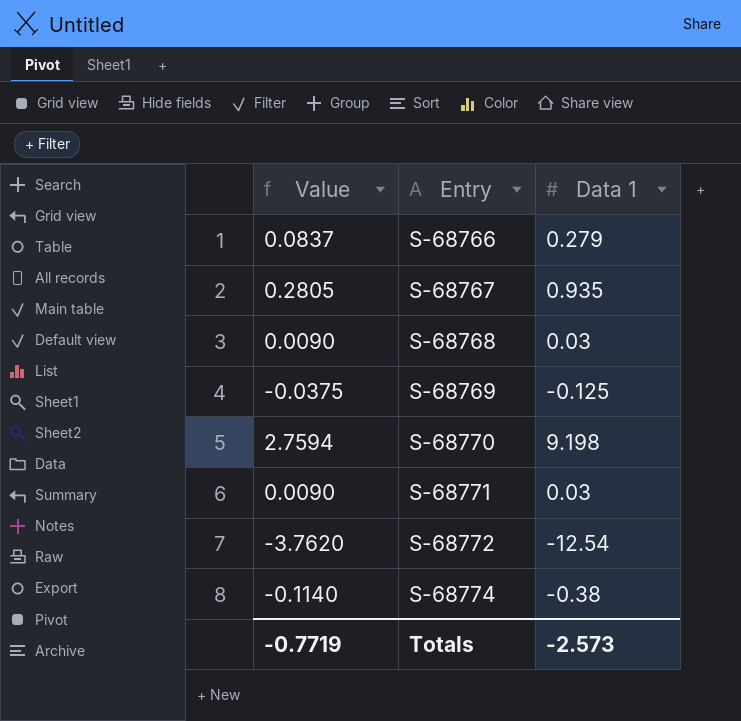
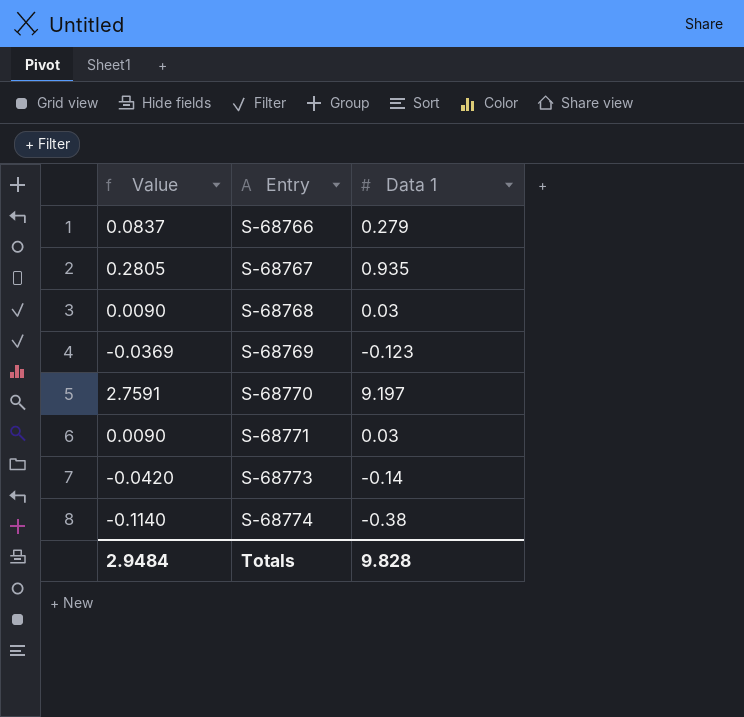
row S-68772: -3.7620 | -12.54 -> none
S-68769 | Value: -0.0375 -> -0.0369
S-68769 | Data 1: -0.125 -> -0.123
S-68770 | Value: 2.7594 -> 2.7591
S-68770 | Data 1: 9.198 -> 9.197
row S-68773: none -> -0.0420 | -0.14
Totals | Value: -0.7719 -> 2.9484
Totals | Data 1: -2.573 -> 9.828

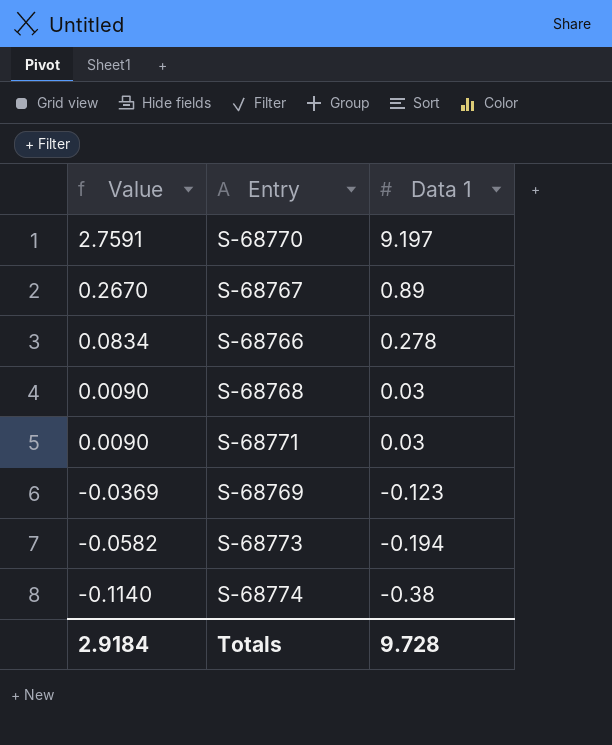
row order: Entry ascending -> Value descending
S-68767 | Value: 0.2805 -> 0.2670
S-68767 | Data 1: 0.935 -> 0.89
S-68766 | Value: 0.0837 -> 0.0834
S-68766 | Data 1: 0.279 -> 0.278
S-68773 | Value: -0.0420 -> -0.0582
S-68773 | Data 1: -0.14 -> -0.194
Totals | Value: 2.9484 -> 2.9184
Totals | Data 1: 9.828 -> 9.728

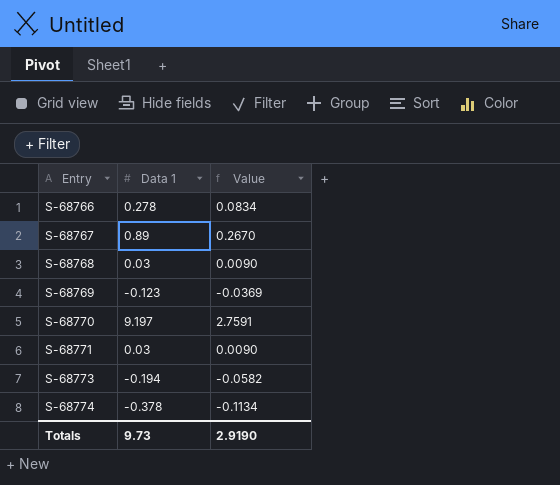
row order: Value descending -> Entry ascending
column Value | position: 1 -> 3
S-68774 | Data 1: -0.38 -> -0.378
S-68774 | Value: -0.1140 -> -0.1134
Totals | Data 1: 9.728 -> 9.73
Totals | Value: 2.9184 -> 2.9190

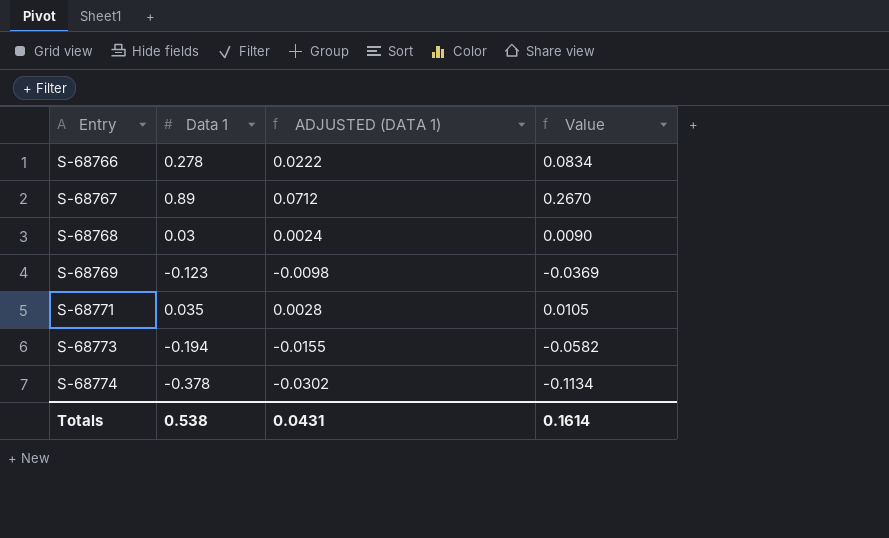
column ADJUSTED (DATA 1) | formula: none -> [Data 1] * 0.08
row S-68770: 9.197 | 2.7591 -> none
S-68771 | Data 1: 0.03 -> 0.035
S-68771 | Value: 0.0090 -> 0.0105
Totals | Data 1: 9.73 -> 0.538
Totals | Value: 2.9190 -> 0.1614

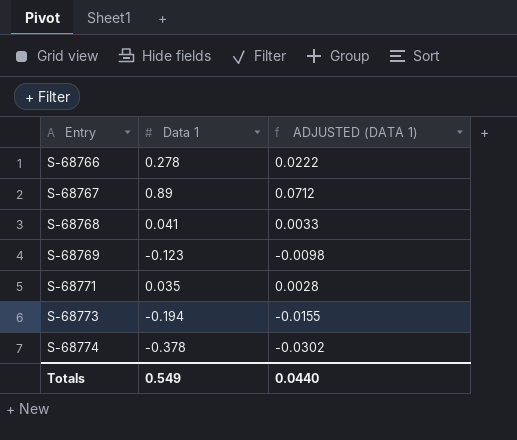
column Value | formula: [Data 1] * 0.3 -> none
S-68768 | Data 1: 0.03 -> 0.041
S-68768 | ADJUSTED (DATA 1): 0.0024 -> 0.0033
Totals | Data 1: 0.538 -> 0.549
Totals | ADJUSTED (DATA 1): 0.0431 -> 0.0440

